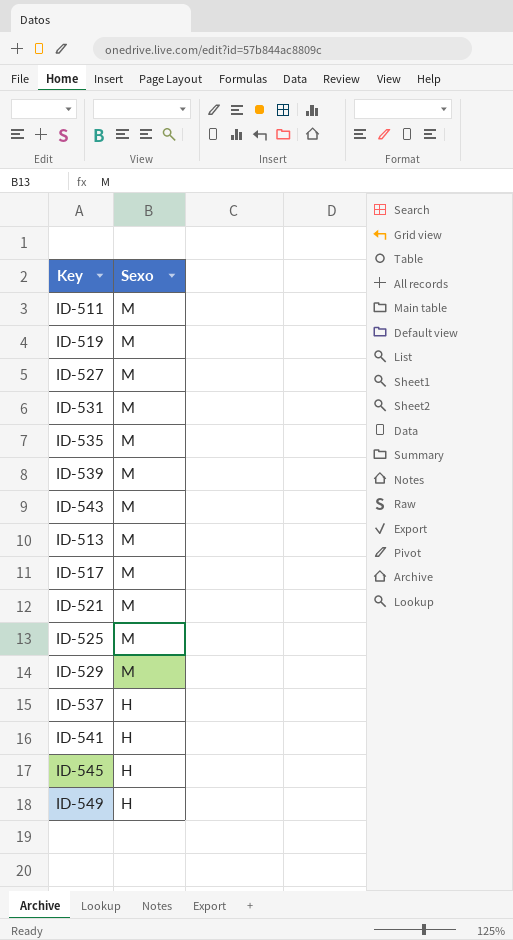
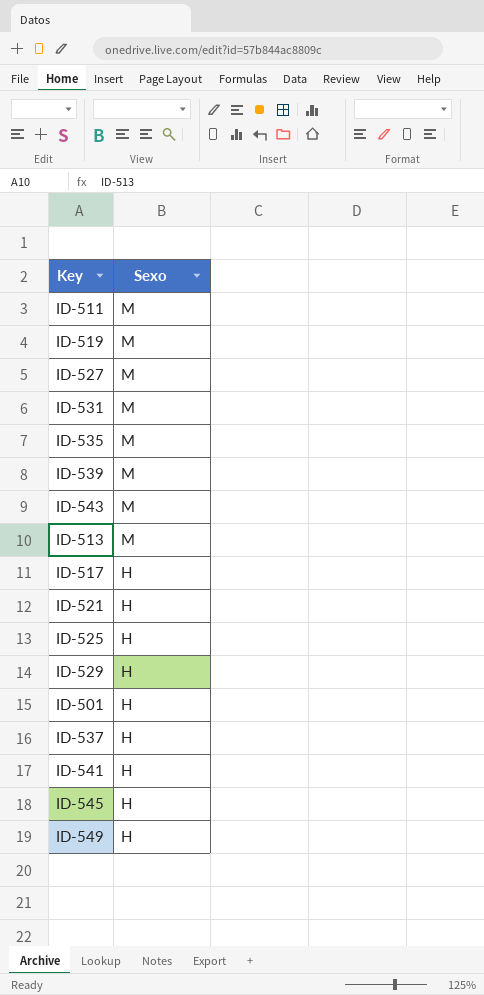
ID-517 | Sexo: M -> H
ID-521 | Sexo: M -> H
ID-525 | Sexo: M -> H
ID-529 | Sexo: M -> H
row ID-501: none -> H

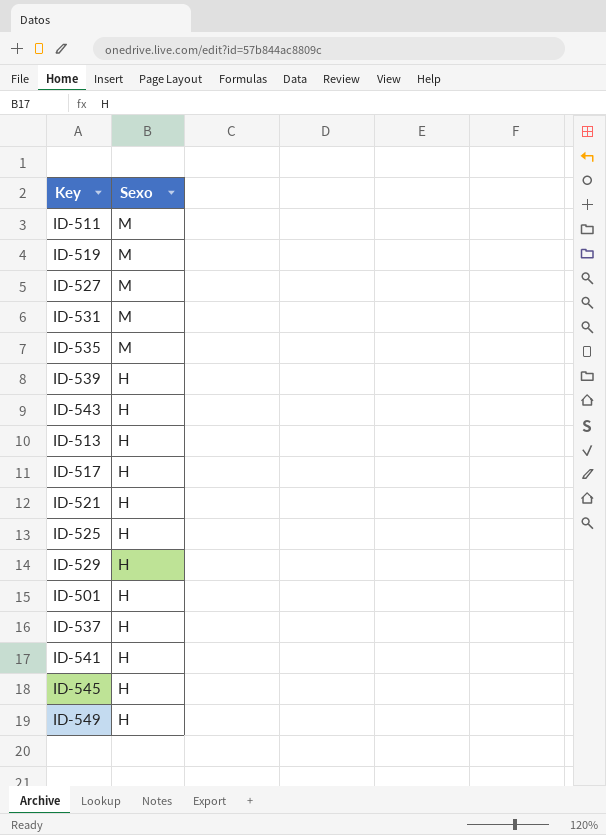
ID-539 | Sexo: M -> H
ID-543 | Sexo: M -> H
ID-513 | Sexo: M -> H

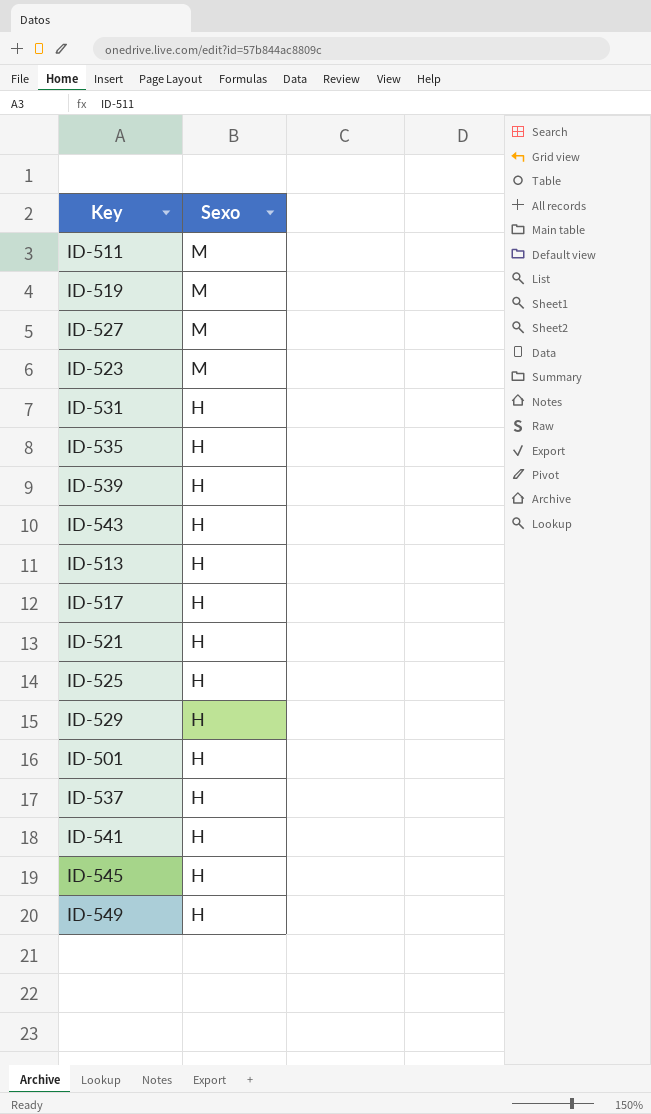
row ID-523: none -> M
ID-531 | Sexo: M -> H
ID-535 | Sexo: M -> H

